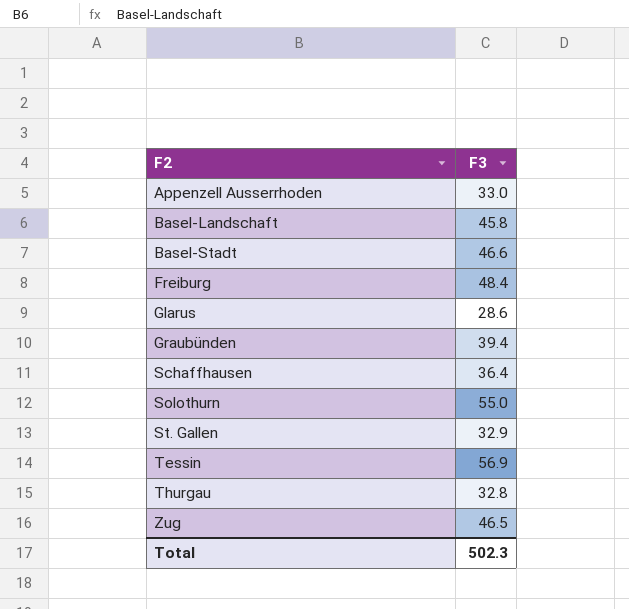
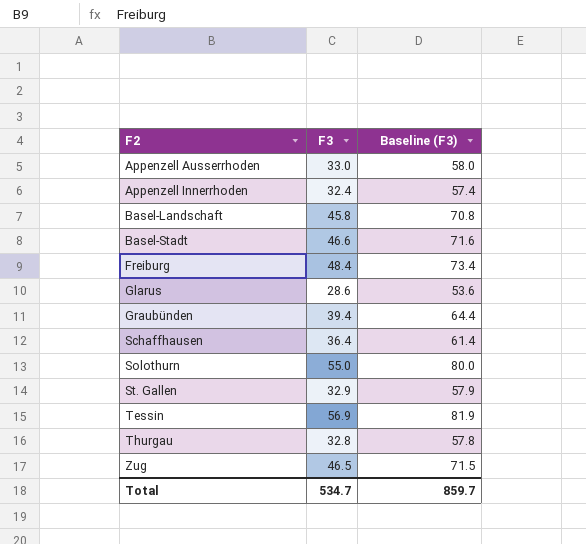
column Baseline (F3) | formula: none -> [F3] + 25
row Appenzell Innerrhoden: none -> 32.4 | 57.4
Total | F3: 502.3 -> 534.7

